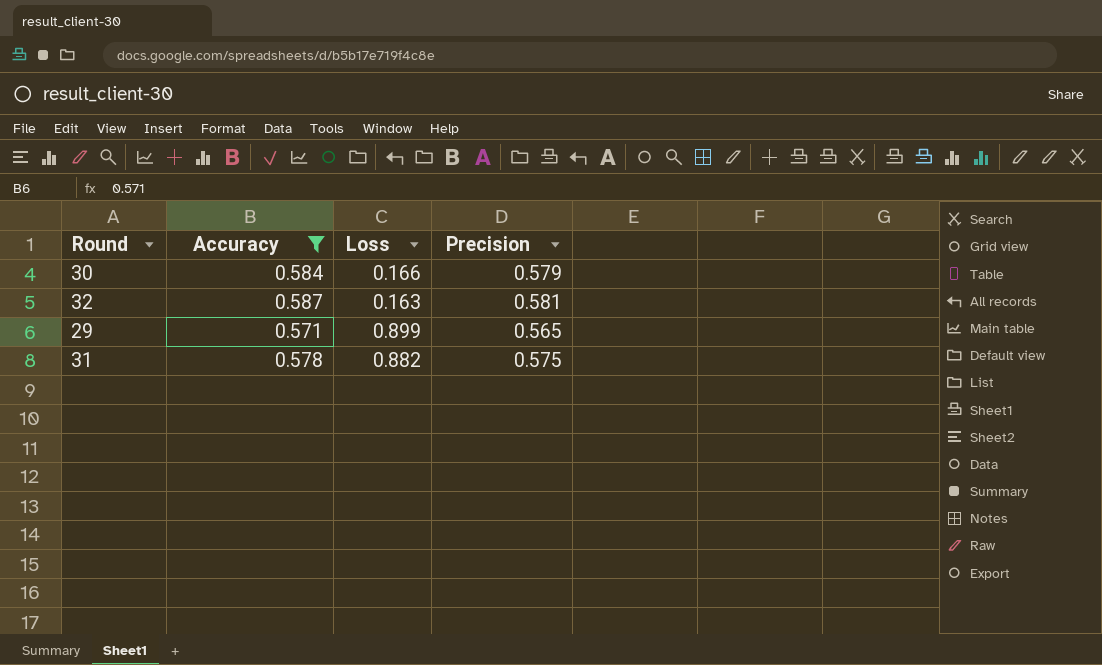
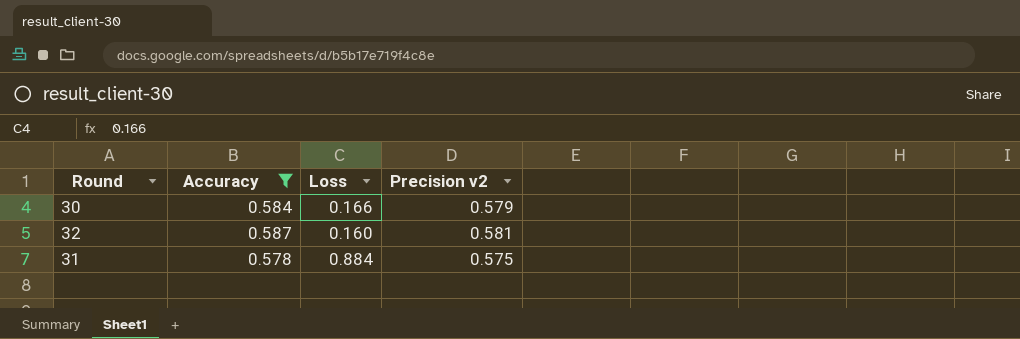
column name: Precision -> Precision v2
row 29: 0.571 | 0.899 | 0.565 -> none
32 | Loss: 0.163 -> 0.160
31 | Loss: 0.882 -> 0.884

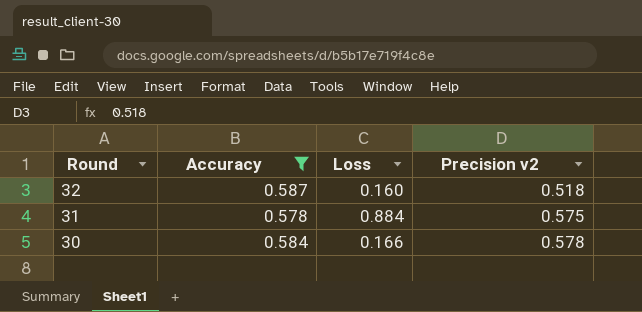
row order: none -> Round descending
32 | Precision v2: 0.581 -> 0.518
30 | Precision v2: 0.579 -> 0.578

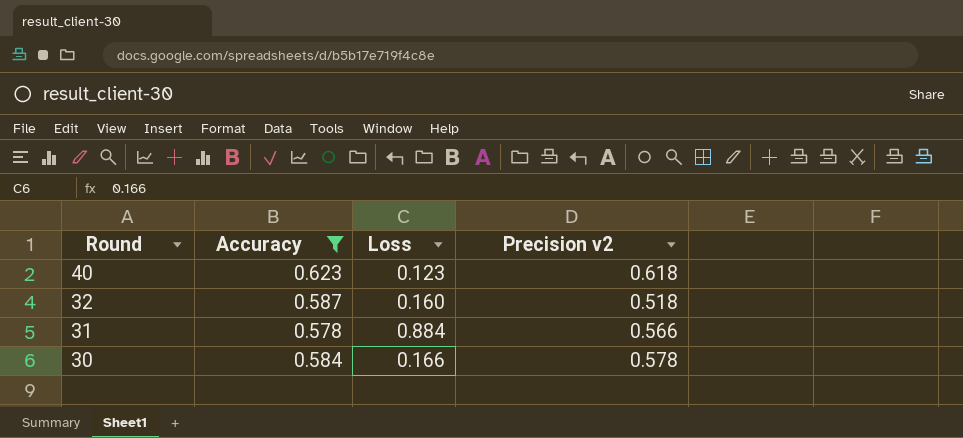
row 40: none -> 0.623 | 0.123 | 0.618
31 | Precision v2: 0.575 -> 0.566

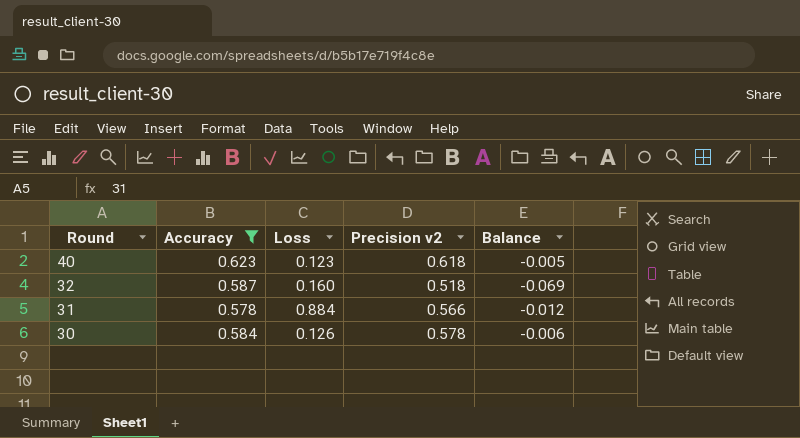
column Balance | formula: none -> [Precision v2] - [Accuracy]
30 | Loss: 0.166 -> 0.126

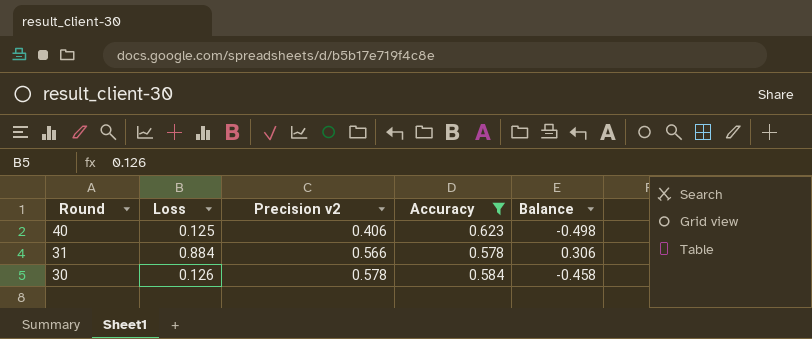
column Accuracy | position: 2 -> 4
column Balance | formula: [Precision v2] - [Accuracy] -> [Loss] - [Accuracy]
row 32: 0.587 | 0.160 | 0.518 | -0.069 -> none
40 | Loss: 0.123 -> 0.125
40 | Precision v2: 0.618 -> 0.406

